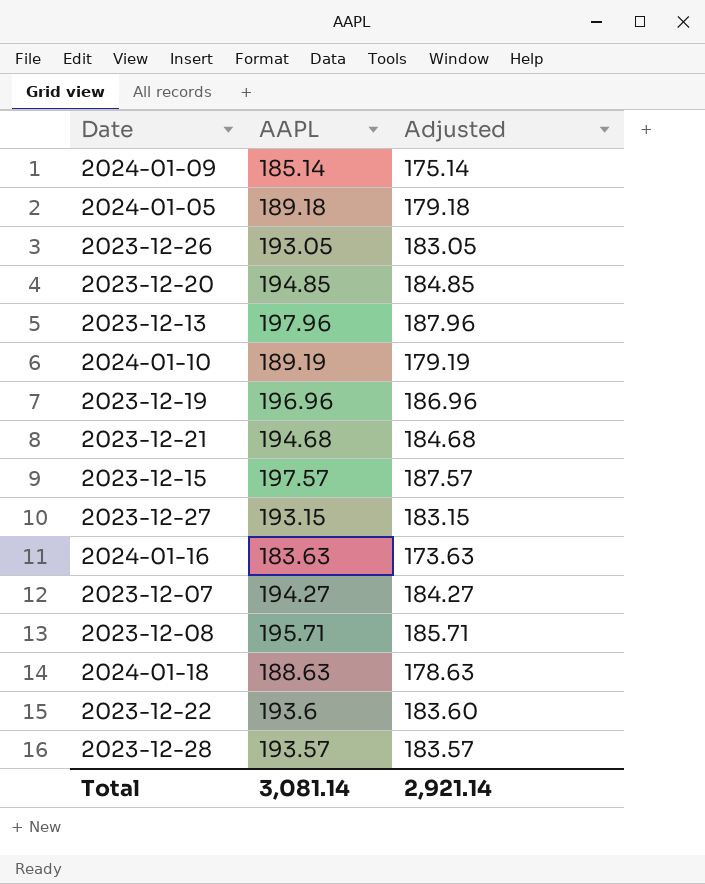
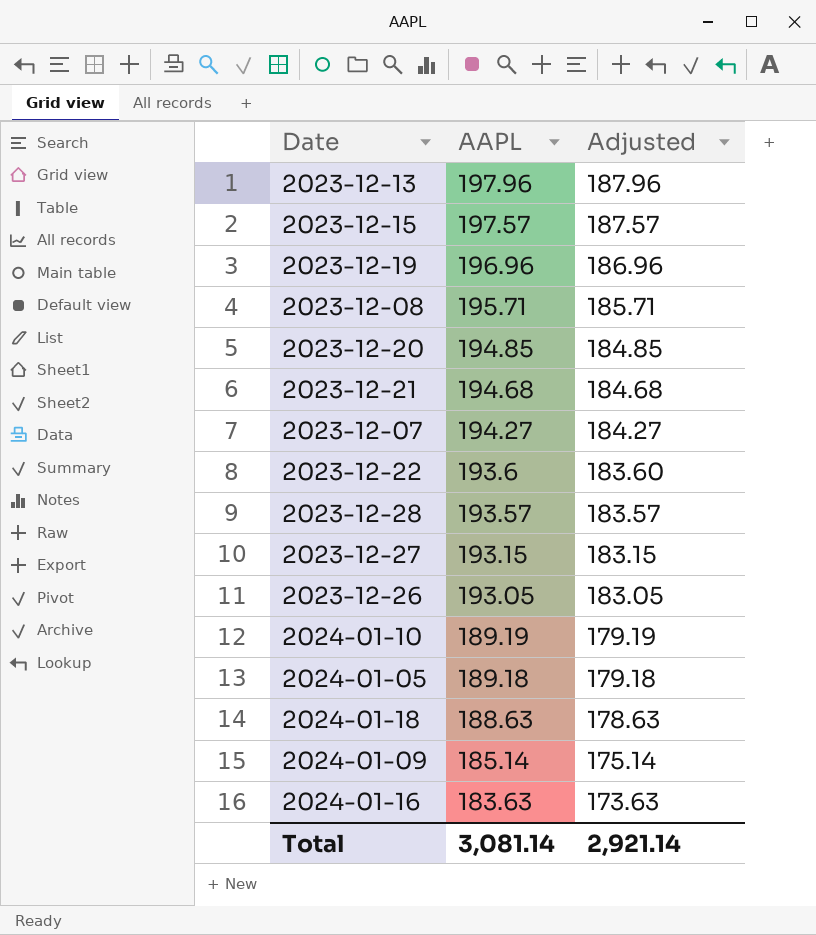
row order: none -> AAPL descending

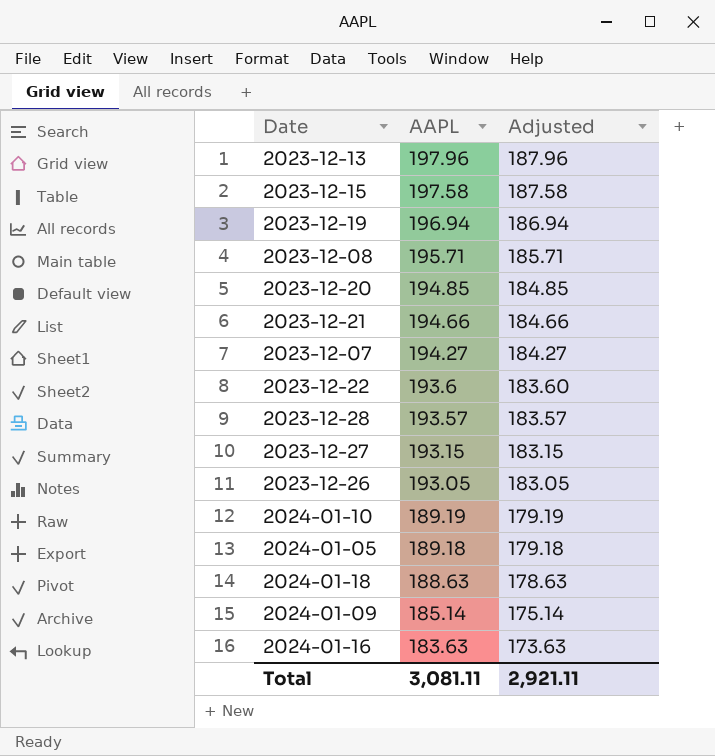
2023-12-15 | AAPL: 197.57 -> 197.58
2023-12-15 | Adjusted: 187.57 -> 187.58
2023-12-19 | AAPL: 196.96 -> 196.94
2023-12-19 | Adjusted: 186.96 -> 186.94
2023-12-21 | AAPL: 194.68 -> 194.66
2023-12-21 | Adjusted: 184.68 -> 184.66
Total | AAPL: 3,081.14 -> 3,081.11
Total | Adjusted: 2,921.14 -> 2,921.11

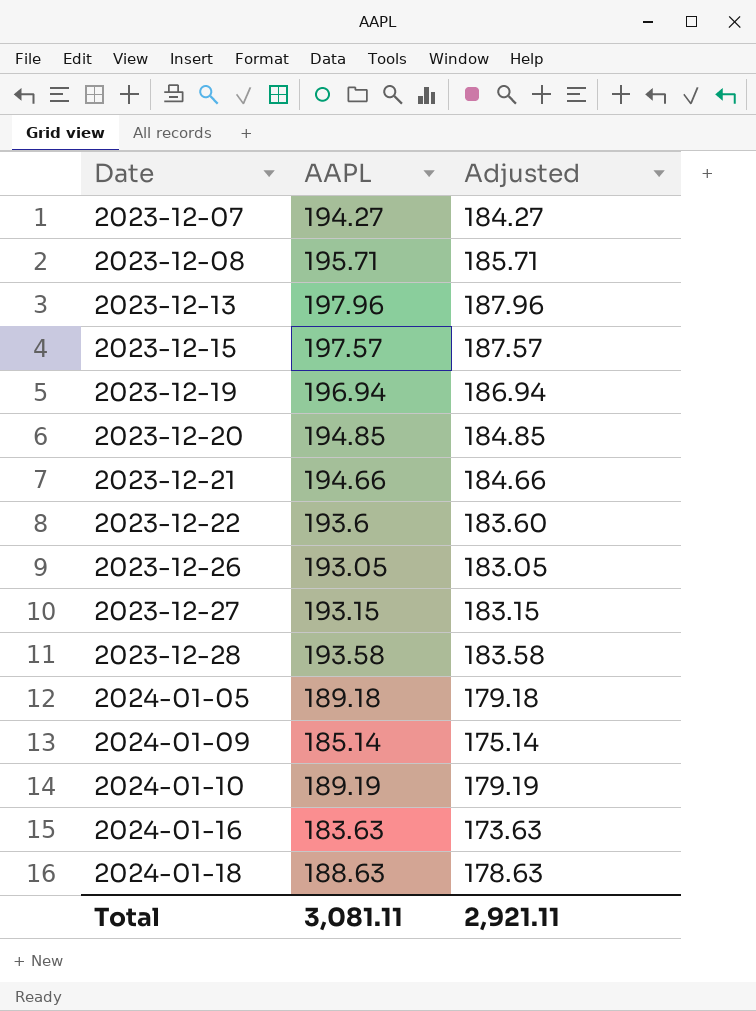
row order: AAPL descending -> Date ascending
2023-12-15 | AAPL: 197.58 -> 197.57
2023-12-15 | Adjusted: 187.58 -> 187.57
2023-12-28 | AAPL: 193.57 -> 193.58
2023-12-28 | Adjusted: 183.57 -> 183.58

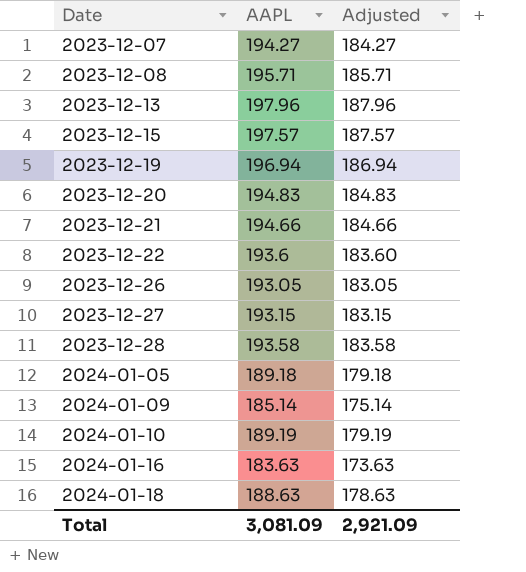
2023-12-20 | AAPL: 194.85 -> 194.83
2023-12-20 | Adjusted: 184.85 -> 184.83
Total | AAPL: 3,081.11 -> 3,081.09
Total | Adjusted: 2,921.11 -> 2,921.09

